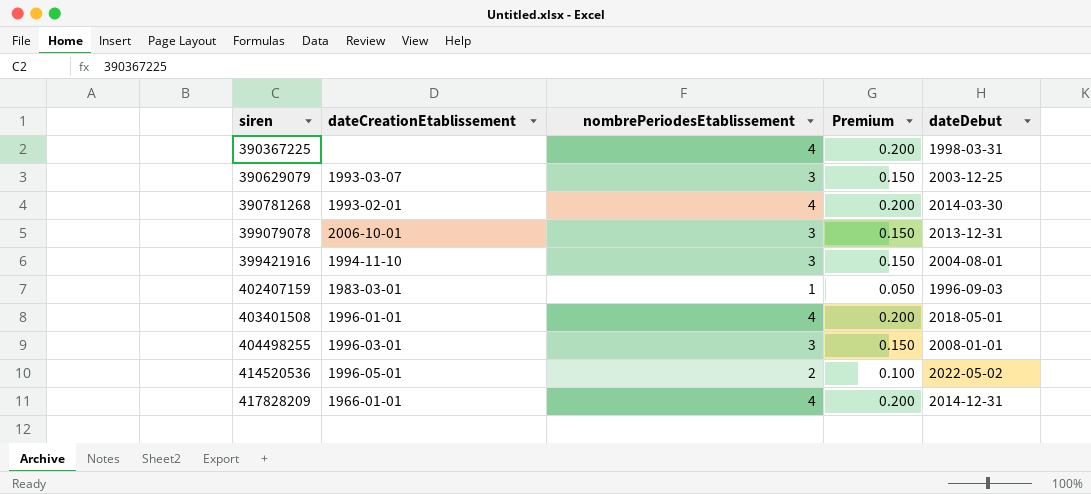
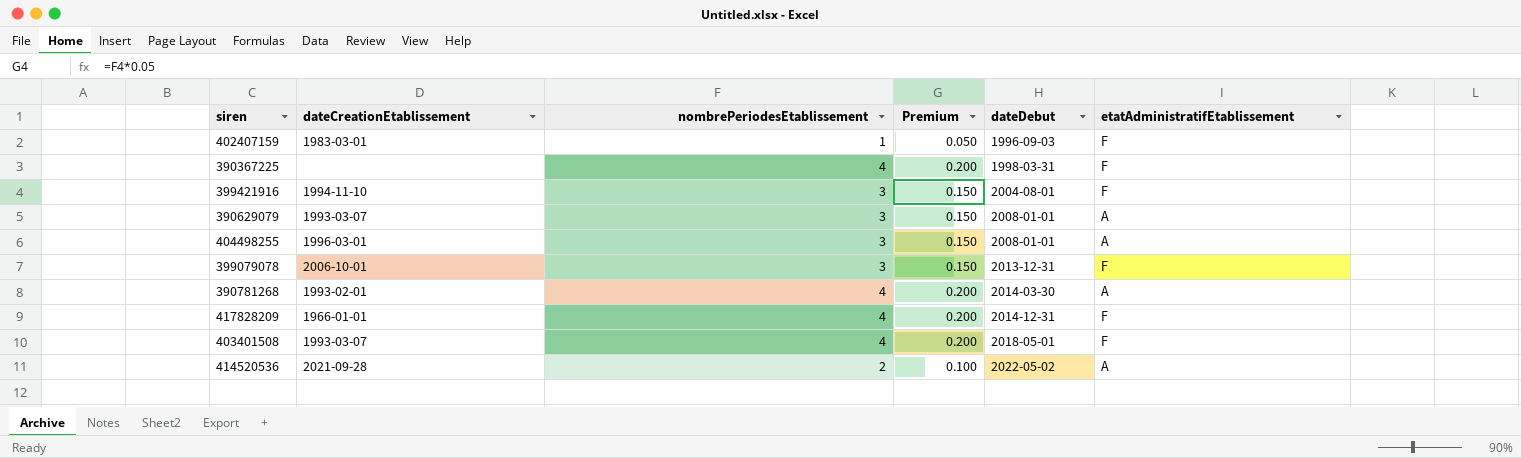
row order: siren ascending -> dateDebut ascending
column etatAdministratifEtablissement | position: none -> 6
390629079 | dateDebut: 2003-12-25 -> 2008-01-01
403401508 | dateCreationEtablissement: 1996-01-01 -> 1993-03-07
414520536 | dateCreationEtablissement: 1996-05-01 -> 2021-09-28

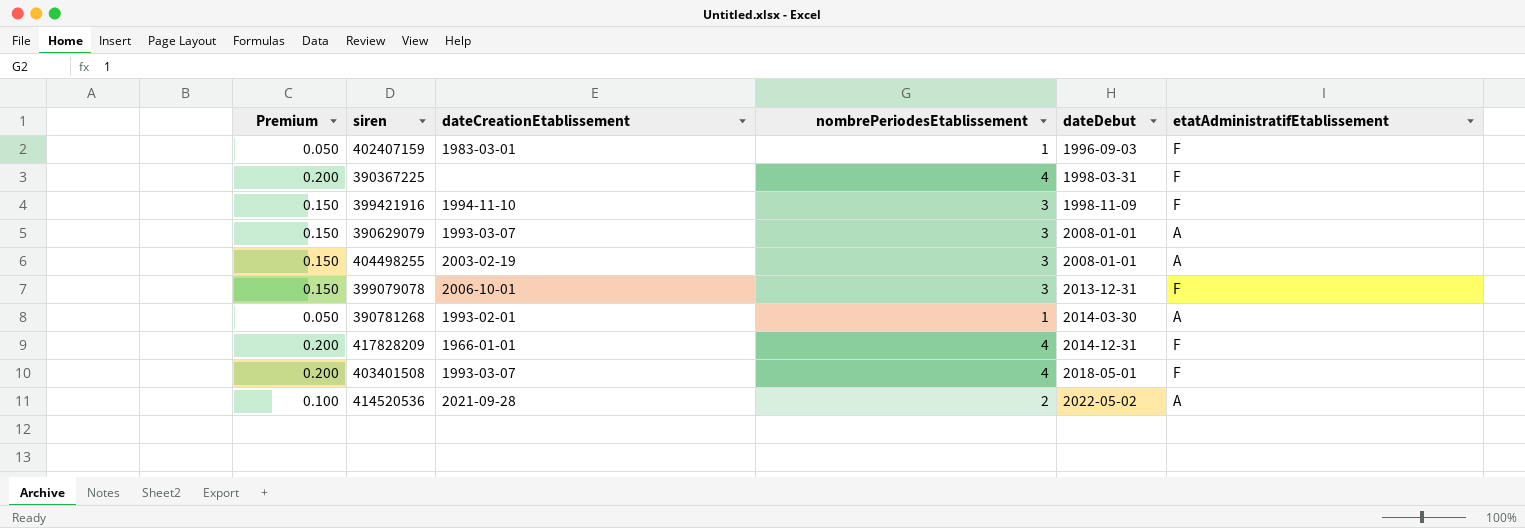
column Premium | position: 4 -> 1
399421916 | dateDebut: 2004-08-01 -> 1998-11-09
404498255 | dateCreationEtablissement: 1996-03-01 -> 2003-02-19
390781268 | Premium: 0.200 -> 0.050
390781268 | nombrePeriodesEtablissement: 4 -> 1

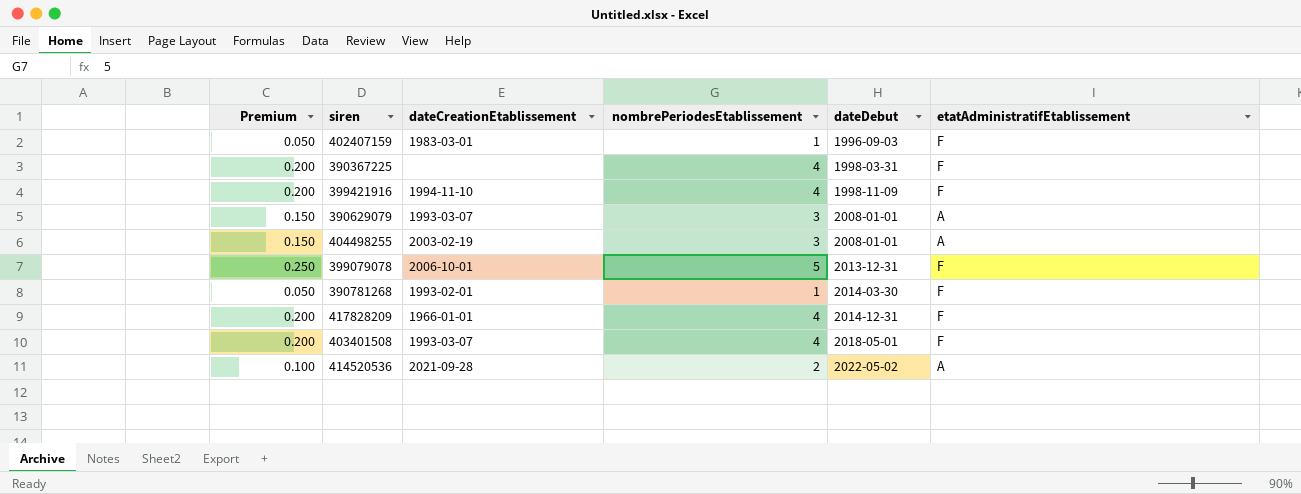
399421916 | Premium: 0.150 -> 0.200
399421916 | nombrePeriodesEtablissement: 3 -> 4
399079078 | Premium: 0.150 -> 0.250
399079078 | nombrePeriodesEtablissement: 3 -> 5
390781268 | etatAdministratifEtablissement: A -> F

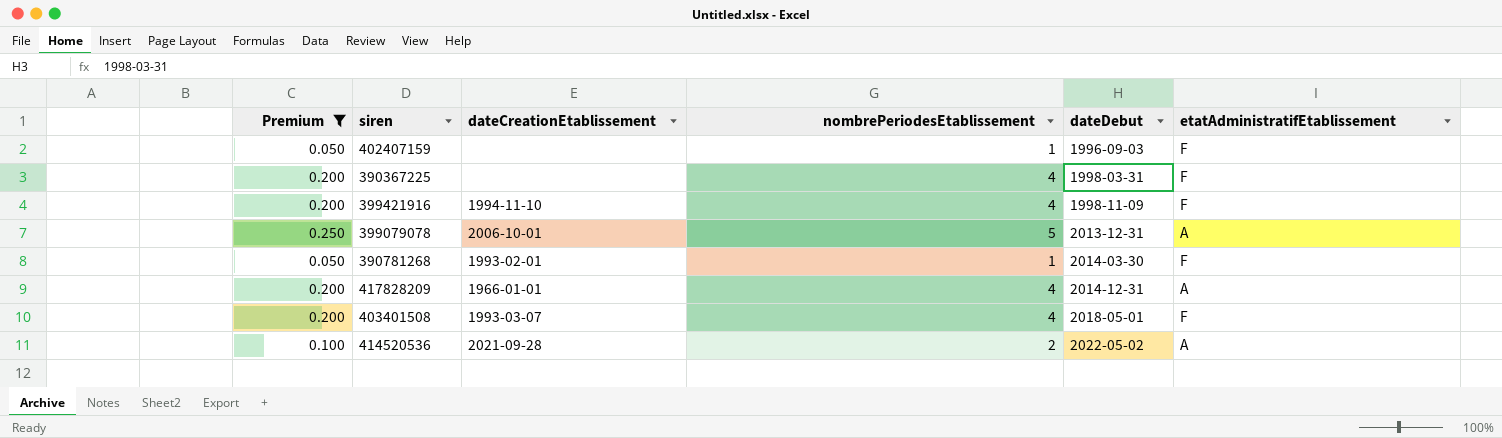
filter: none -> Premium != 0.150
402407159 | dateCreationEtablissement: 1983-03-01 -> none
399079078 | etatAdministratifEtablissement: F -> A
417828209 | etatAdministratifEtablissement: F -> A

